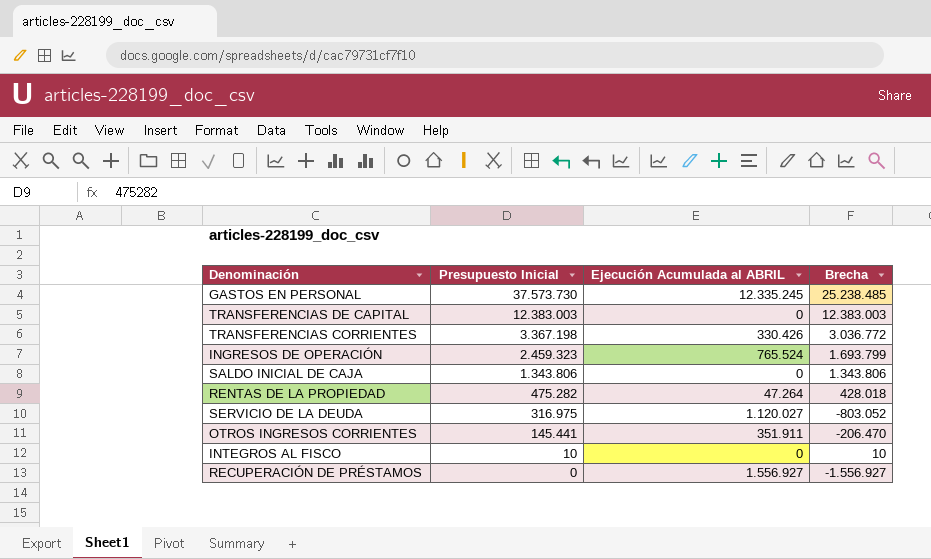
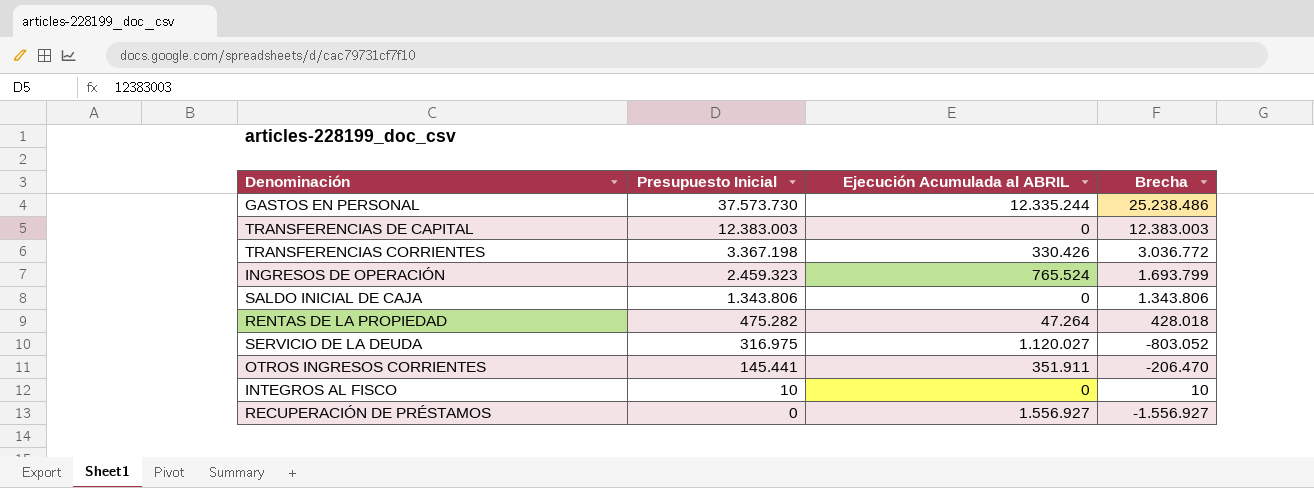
GASTOS EN PERSONAL | Ejecución Acumulada al ABRIL: 12.335.245 -> 12.335.244
GASTOS EN PERSONAL | Brecha: 25.238.485 -> 25.238.486

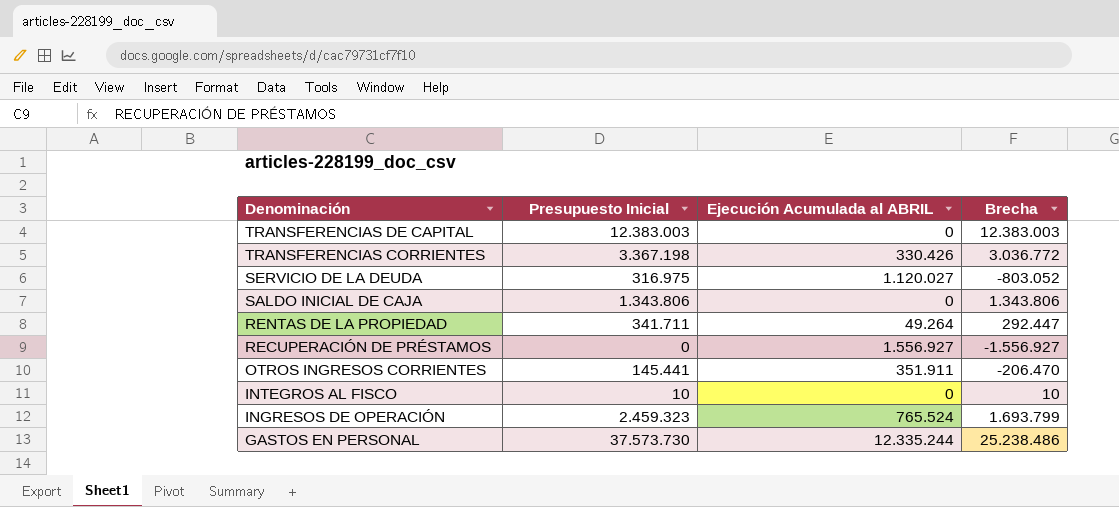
row order: Presupuesto Inicial descending -> Denominación descending
RENTAS DE LA PROPIEDAD | Presupuesto Inicial: 475.282 -> 341.711
RENTAS DE LA PROPIEDAD | Ejecución Acumulada al ABRIL: 47.264 -> 49.264
RENTAS DE LA PROPIEDAD | Brecha: 428.018 -> 292.447

